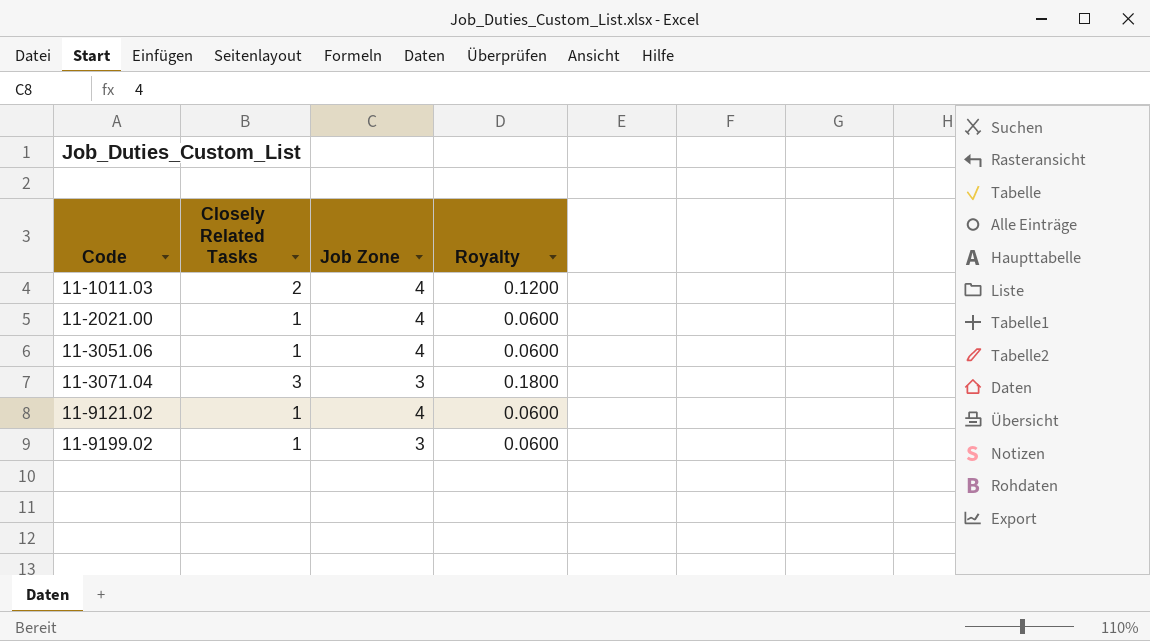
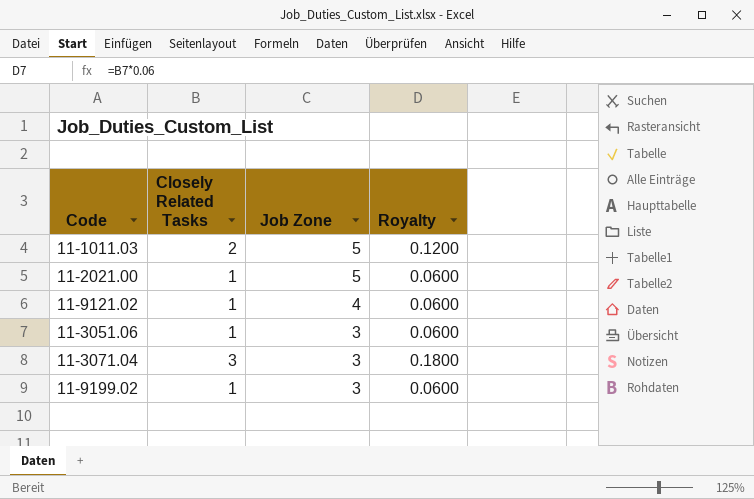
row order: Code ascending -> Job Zone descending
11-1011.03 | Job Zone: 4 -> 5
11-2021.00 | Job Zone: 4 -> 5
11-3051.06 | Job Zone: 4 -> 3

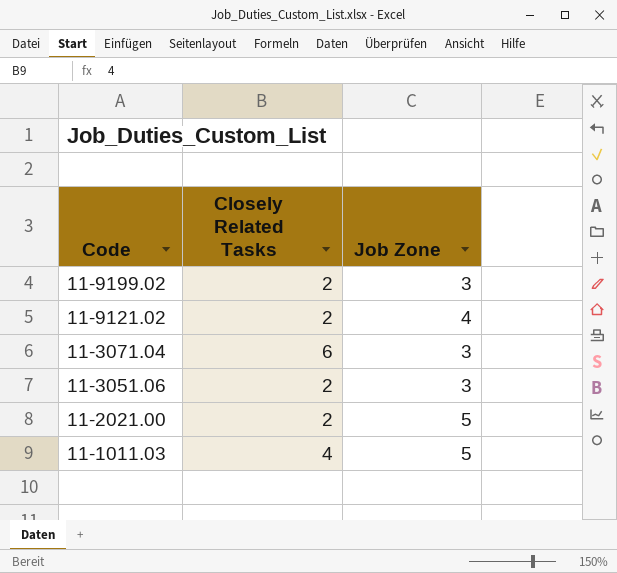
row order: Job Zone descending -> Code descending
column Royalty | formula: [Closely Related Tasks] * 0.06 -> none
11-9199.02 | Closely Related Tasks: 1 -> 2
11-9121.02 | Closely Related Tasks: 1 -> 2
11-3071.04 | Closely Related Tasks: 3 -> 6
11-3051.06 | Closely Related Tasks: 1 -> 2
11-2021.00 | Closely Related Tasks: 1 -> 2
11-1011.03 | Closely Related Tasks: 2 -> 4

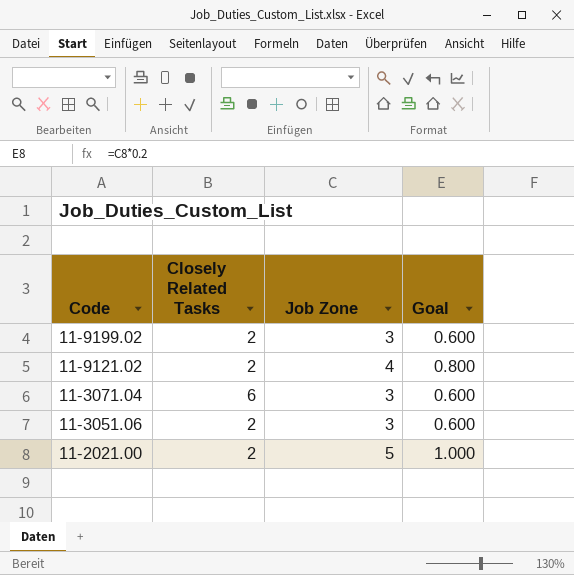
column Goal | formula: none -> [Job Zone] * 0.2
row 11-1011.03: 4 | 5 -> none

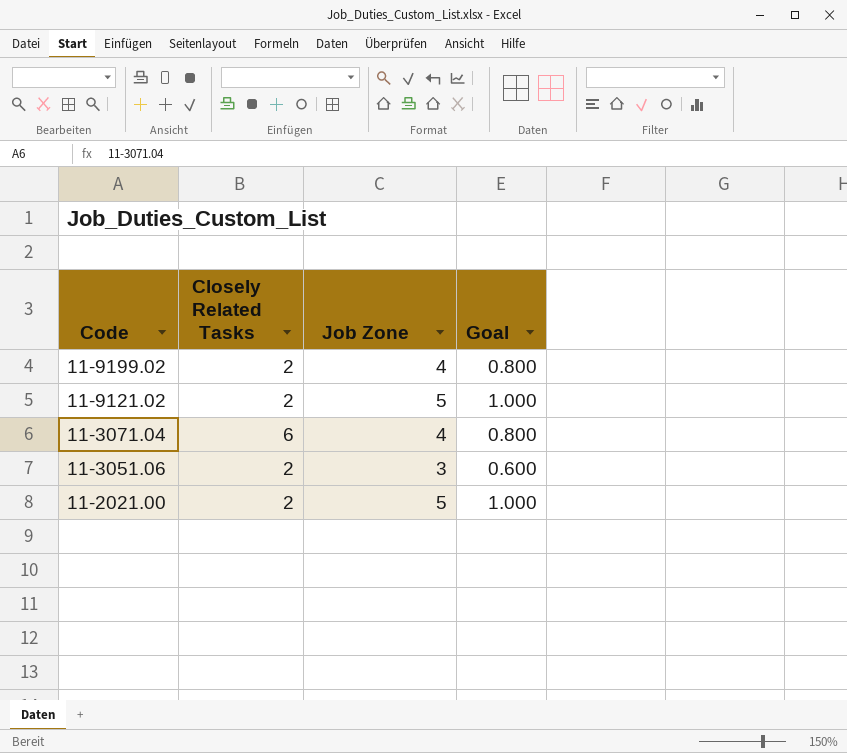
11-9199.02 | Job Zone: 3 -> 4
11-9199.02 | Goal: 0.600 -> 0.800
11-9121.02 | Job Zone: 4 -> 5
11-9121.02 | Goal: 0.800 -> 1.000
11-3071.04 | Job Zone: 3 -> 4
11-3071.04 | Goal: 0.600 -> 0.800

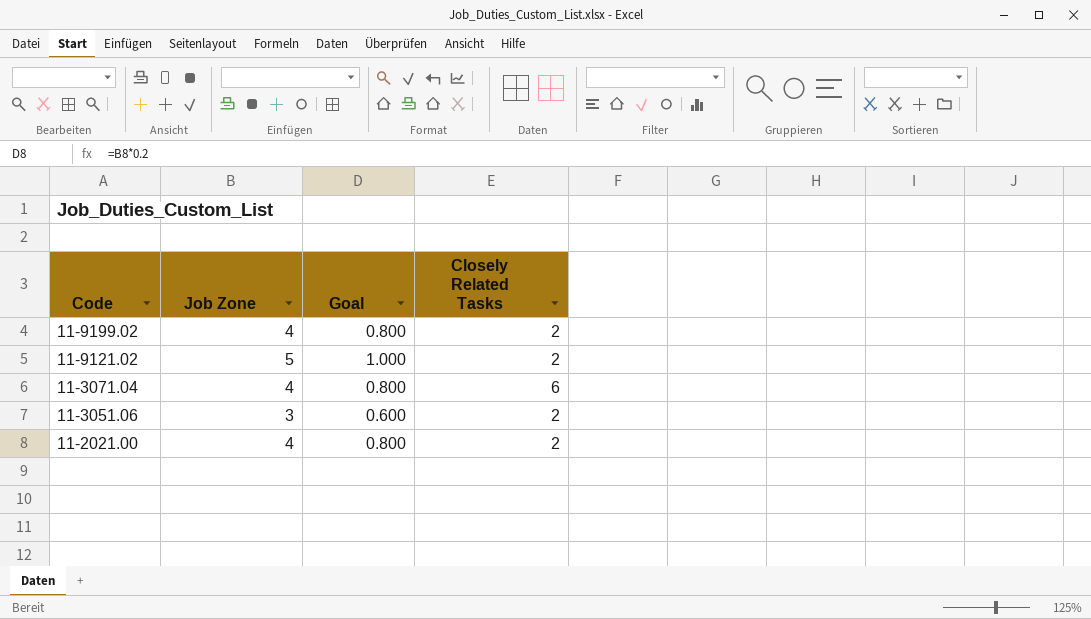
column Closely Related Tasks | position: 2 -> 4
11-2021.00 | Job Zone: 5 -> 4
11-2021.00 | Goal: 1.000 -> 0.800

